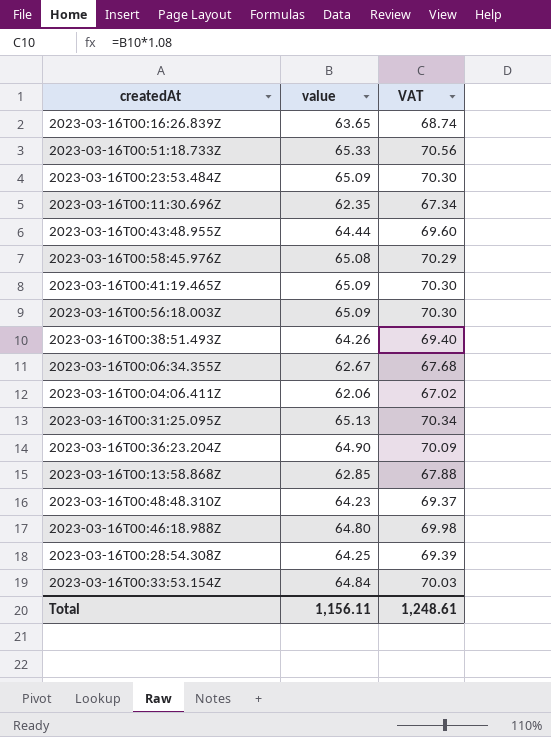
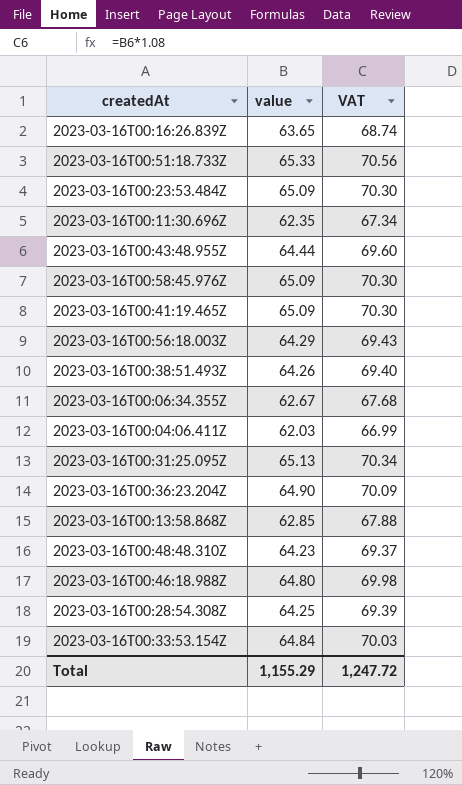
2023-03-16T00:58:45.976Z | value: 65.08 -> 65.09
2023-03-16T00:58:45.976Z | VAT: 70.29 -> 70.30
2023-03-16T00:56:18.003Z | value: 65.09 -> 64.29
2023-03-16T00:56:18.003Z | VAT: 70.30 -> 69.43
2023-03-16T00:04:06.411Z | value: 62.06 -> 62.03
2023-03-16T00:04:06.411Z | VAT: 67.02 -> 66.99
Total | value: 1,156.11 -> 1,155.29
Total | VAT: 1,248.61 -> 1,247.72

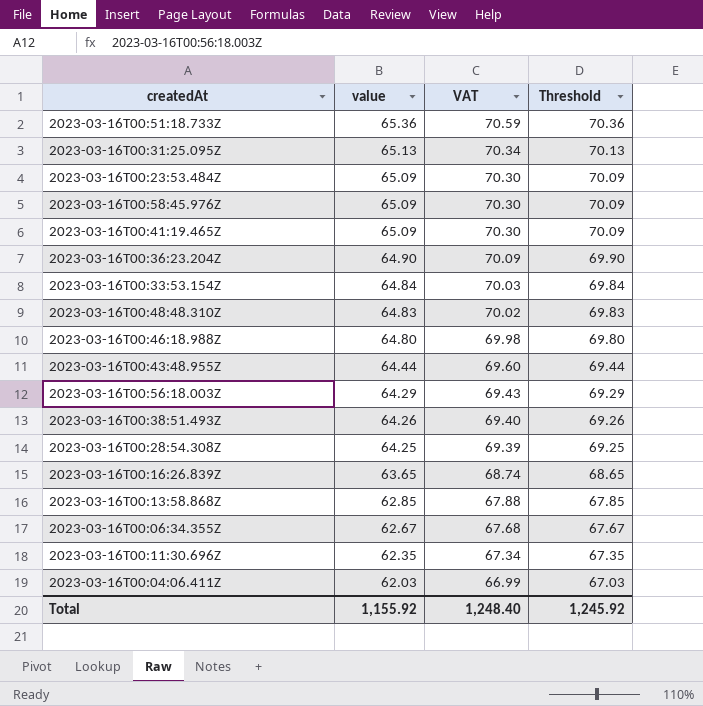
row order: none -> value descending
column Threshold | formula: none -> [value] + 5
2023-03-16T00:51:18.733Z | value: 65.33 -> 65.36
2023-03-16T00:51:18.733Z | VAT: 70.56 -> 70.59
2023-03-16T00:48:48.310Z | value: 64.23 -> 64.83
2023-03-16T00:48:48.310Z | VAT: 69.37 -> 70.02
Total | value: 1,155.29 -> 1,155.92
Total | VAT: 1,247.72 -> 1,248.40

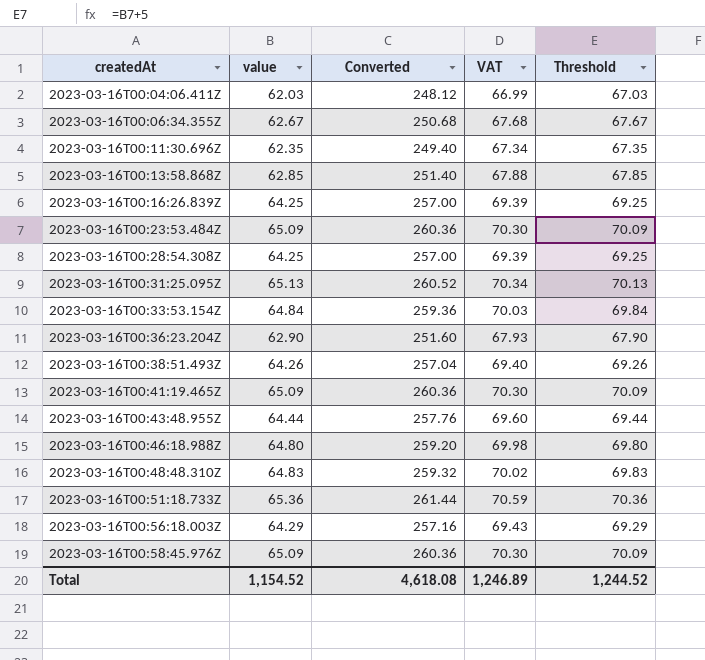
row order: value descending -> createdAt ascending
column Converted | formula: none -> [value] * 4
2023-03-16T00:16:26.839Z | value: 63.65 -> 64.25
2023-03-16T00:16:26.839Z | VAT: 68.74 -> 69.39
2023-03-16T00:16:26.839Z | Threshold: 68.65 -> 69.25
2023-03-16T00:36:23.204Z | value: 64.90 -> 62.90
2023-03-16T00:36:23.204Z | VAT: 70.09 -> 67.93
2023-03-16T00:36:23.204Z | Threshold: 69.90 -> 67.90
Total | value: 1,155.92 -> 1,154.52
Total | VAT: 1,248.40 -> 1,246.89
Total | Threshold: 1,245.92 -> 1,244.52

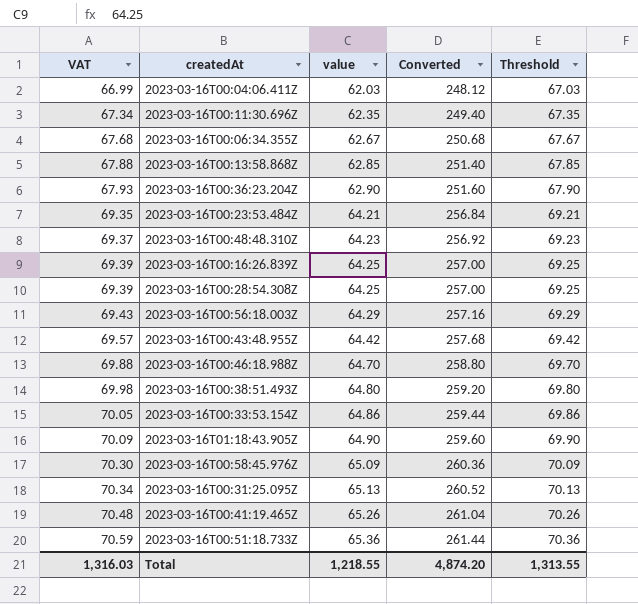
row order: createdAt ascending -> VAT ascending
column VAT | position: 4 -> 1
2023-03-16T00:23:53.484Z | VAT: 70.30 -> 69.35
2023-03-16T00:23:53.484Z | value: 65.09 -> 64.21
2023-03-16T00:23:53.484Z | Converted: 260.36 -> 256.84
2023-03-16T00:23:53.484Z | Threshold: 70.09 -> 69.21
2023-03-16T00:48:48.310Z | VAT: 70.02 -> 69.37
2023-03-16T00:48:48.310Z | value: 64.83 -> 64.23
2023-03-16T00:48:48.310Z | Converted: 259.32 -> 256.92
2023-03-16T00:48:48.310Z | Threshold: 69.83 -> 69.23
2023-03-16T00:43:48.955Z | VAT: 69.60 -> 69.57
2023-03-16T00:43:48.955Z | value: 64.44 -> 64.42
2023-03-16T00:43:48.955Z | Converted: 257.76 -> 257.68
2023-03-16T00:43:48.955Z | Threshold: 69.44 -> 69.42
2023-03-16T00:46:18.988Z | VAT: 69.98 -> 69.88
2023-03-16T00:46:18.988Z | value: 64.80 -> 64.70
2023-03-16T00:46:18.988Z | Converted: 259.20 -> 258.80
2023-03-16T00:46:18.988Z | Threshold: 69.80 -> 69.70
2023-03-16T00:38:51.493Z | VAT: 69.40 -> 69.98
2023-03-16T00:38:51.493Z | value: 64.26 -> 64.80
2023-03-16T00:38:51.493Z | Converted: 257.04 -> 259.20
2023-03-16T00:38:51.493Z | Threshold: 69.26 -> 69.80
2023-03-16T00:33:53.154Z | VAT: 70.03 -> 70.05
2023-03-16T00:33:53.154Z | value: 64.84 -> 64.86
2023-03-16T00:33:53.154Z | Converted: 259.36 -> 259.44
2023-03-16T00:33:53.154Z | Threshold: 69.84 -> 69.86
row 2023-03-16T01:18:43.905Z: none -> 70.09 | 64.90 | 259.60 | 69.90
2023-03-16T00:41:19.465Z | VAT: 70.30 -> 70.48
2023-03-16T00:41:19.465Z | value: 65.09 -> 65.26
2023-03-16T00:41:19.465Z | Converted: 260.36 -> 261.04
2023-03-16T00:41:19.465Z | Threshold: 70.09 -> 70.26
Total | VAT: 1,246.89 -> 1,316.03
Total | value: 1,154.52 -> 1,218.55
Total | Converted: 4,618.08 -> 4,874.20
Total | Threshold: 1,244.52 -> 1,313.55

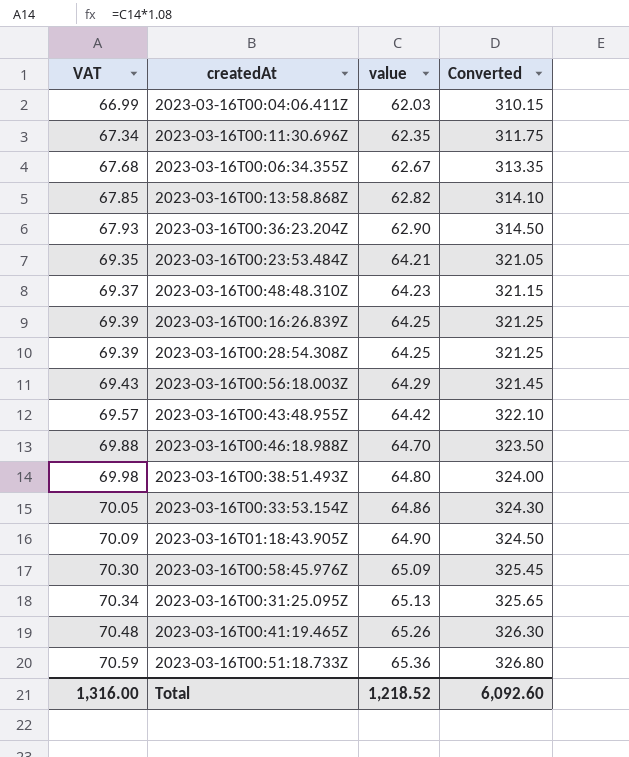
column Threshold | formula: [value] + 5 -> none
column Converted | formula: [value] * 4 -> [value] * 5
2023-03-16T00:13:58.868Z | VAT: 67.88 -> 67.85
2023-03-16T00:13:58.868Z | value: 62.85 -> 62.82
Total | VAT: 1,316.03 -> 1,316.00
Total | value: 1,218.55 -> 1,218.52
Total | Converted: 4,874.20 -> 6,092.60

